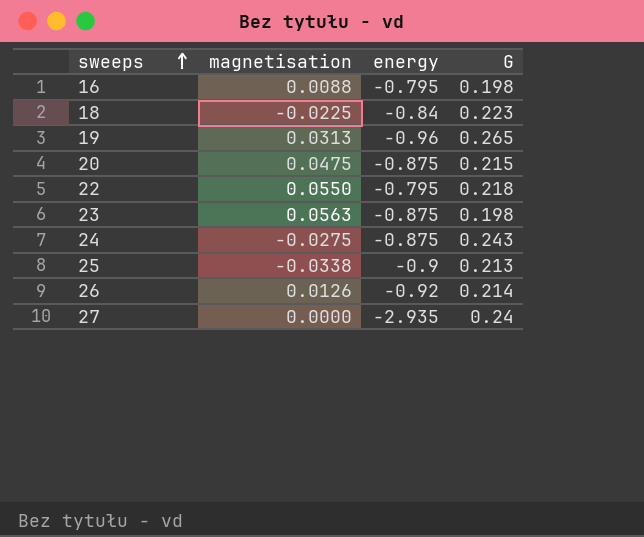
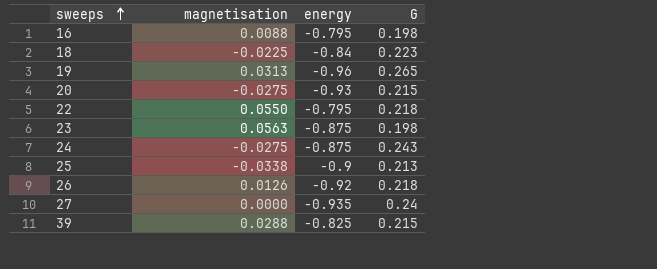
20 | magnetisation: 0.0475 -> -0.0275
20 | energy: -0.875 -> -0.93
26 | G: 0.214 -> 0.218
27 | energy: -2.935 -> -0.935
row 39: none -> 0.0288 | -0.825 | 0.215

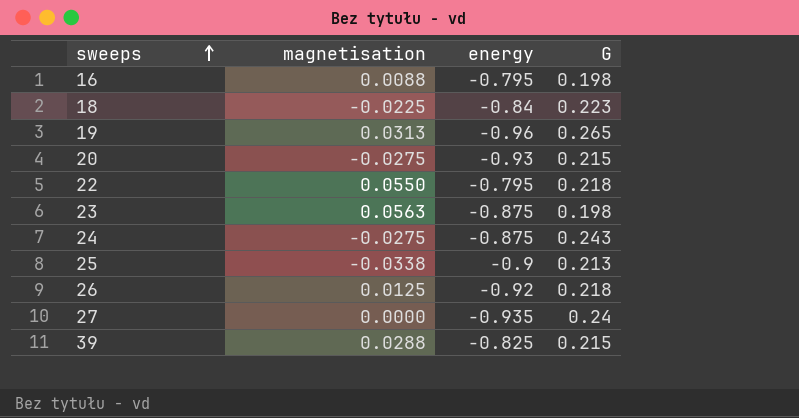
26 | magnetisation: 0.0126 -> 0.0125

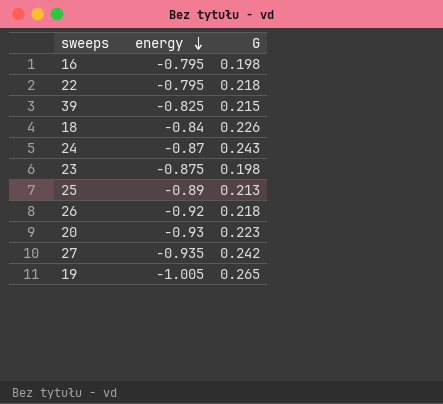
row order: sweeps ascending -> energy descending
column magnetisation | position: 2 -> none
18 | G: 0.223 -> 0.226
24 | energy: -0.875 -> -0.87
25 | energy: -0.9 -> -0.89
20 | G: 0.215 -> 0.223
27 | G: 0.24 -> 0.242
19 | energy: -0.96 -> -1.005

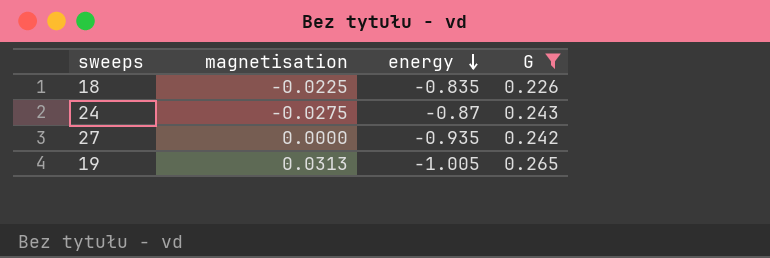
filter: none -> G >= 0.226
column magnetisation | position: none -> 2
18 | energy: -0.84 -> -0.835

